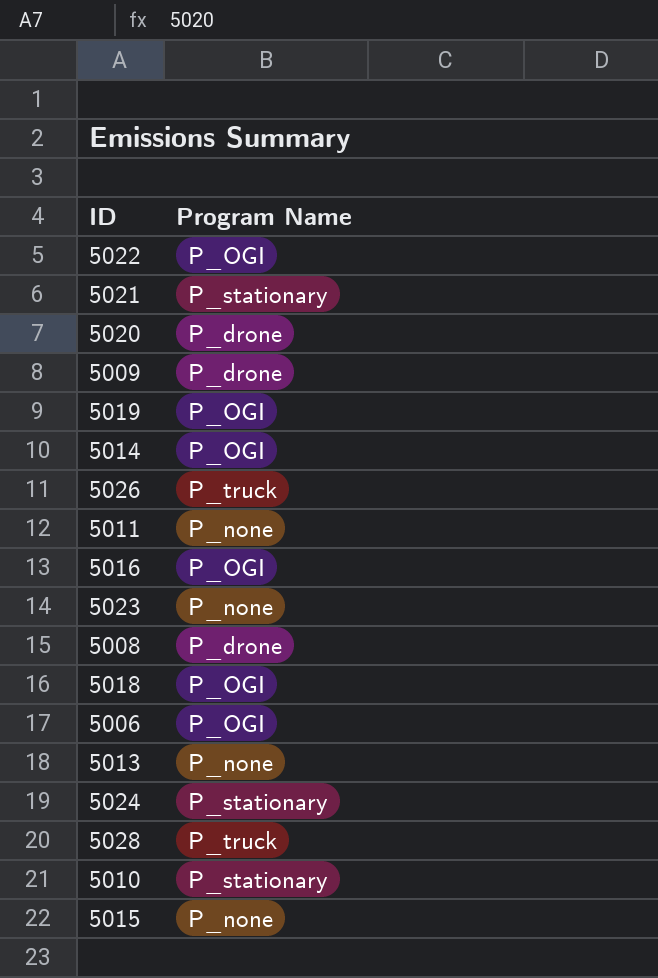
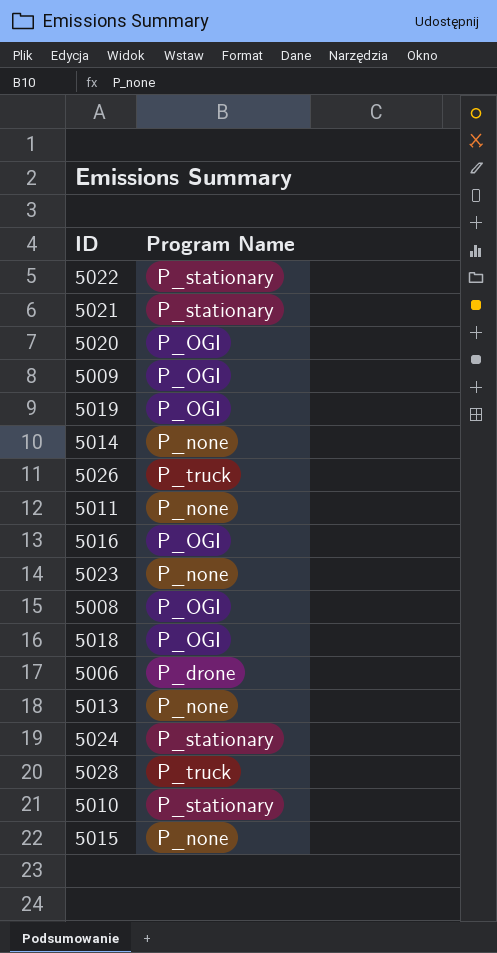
5022 | Program Name: P_OGI -> P_stationary
5020 | Program Name: P_drone -> P_OGI
5009 | Program Name: P_drone -> P_OGI
5014 | Program Name: P_OGI -> P_none
5008 | Program Name: P_drone -> P_OGI
5006 | Program Name: P_OGI -> P_drone

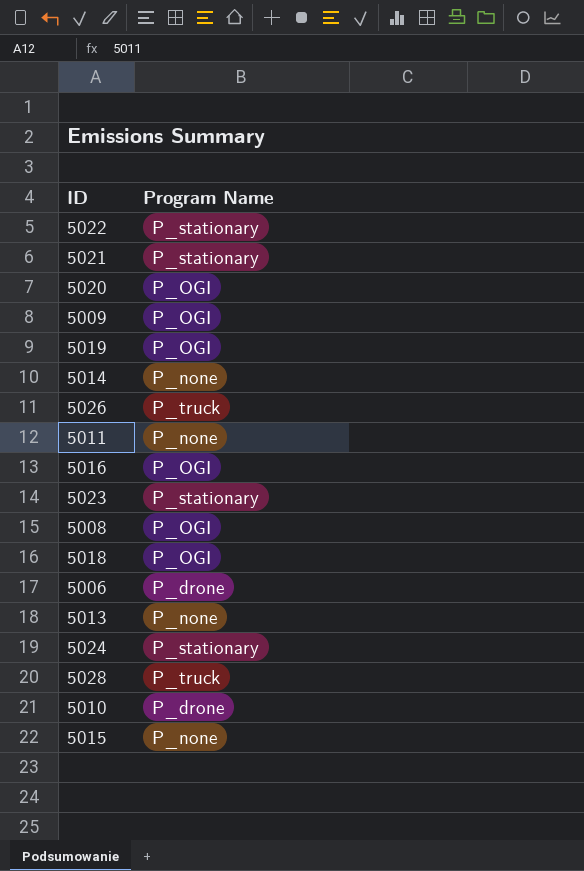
5023 | Program Name: P_none -> P_stationary
5010 | Program Name: P_stationary -> P_drone

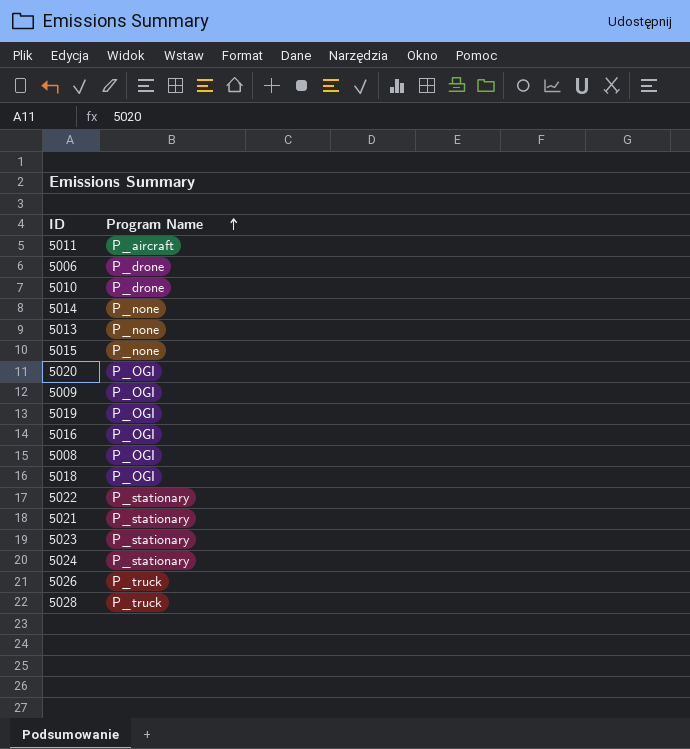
row order: none -> Program Name ascending
5011 | Program Name: P_none -> P_aircraft

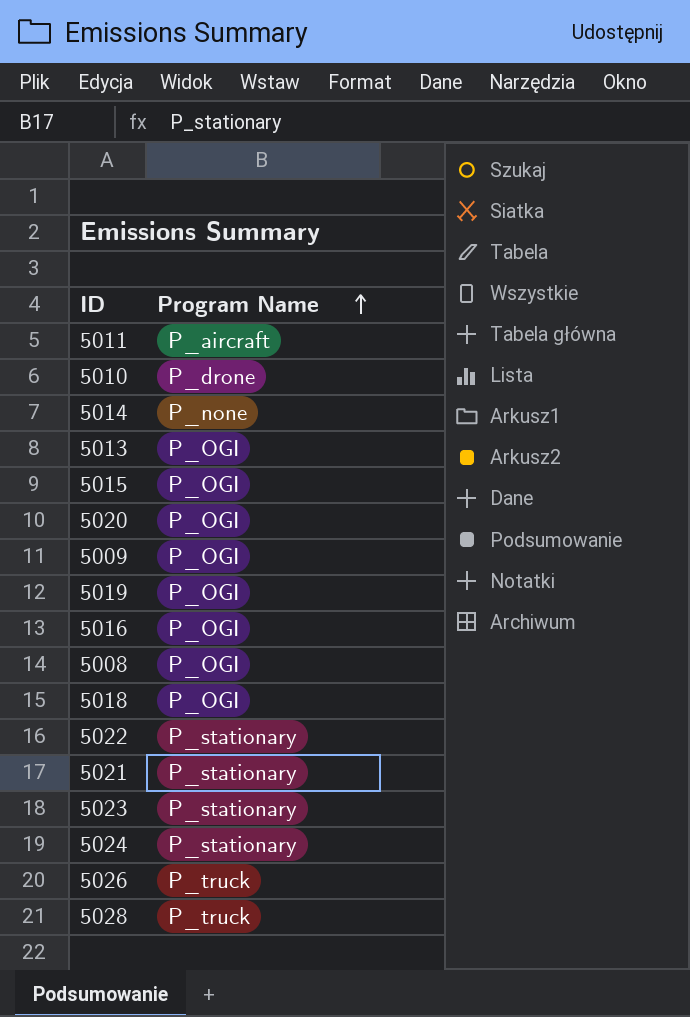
row 5006: P_drone -> none
5013 | Program Name: P_none -> P_OGI
5015 | Program Name: P_none -> P_OGI

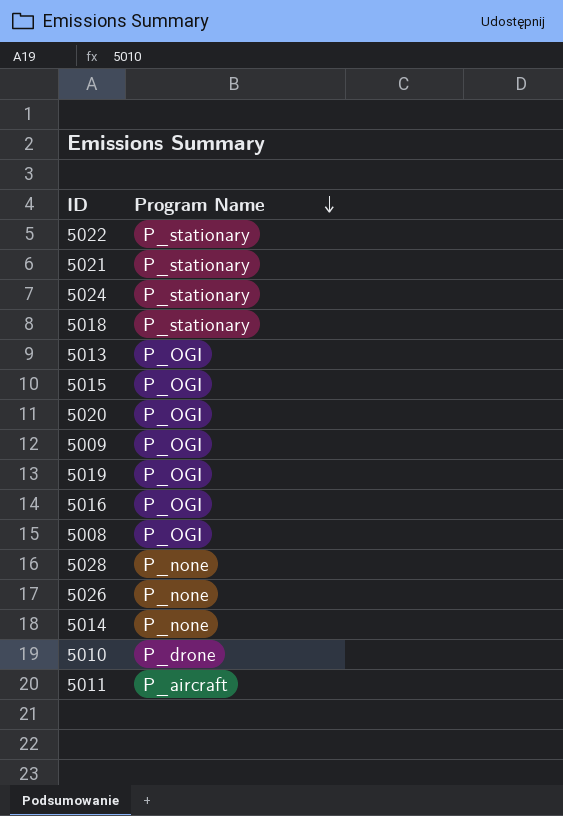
row order: Program Name ascending -> Program Name descending
row 5023: P_stationary -> none
5018 | Program Name: P_OGI -> P_stationary
5028 | Program Name: P_truck -> P_none
5026 | Program Name: P_truck -> P_none

